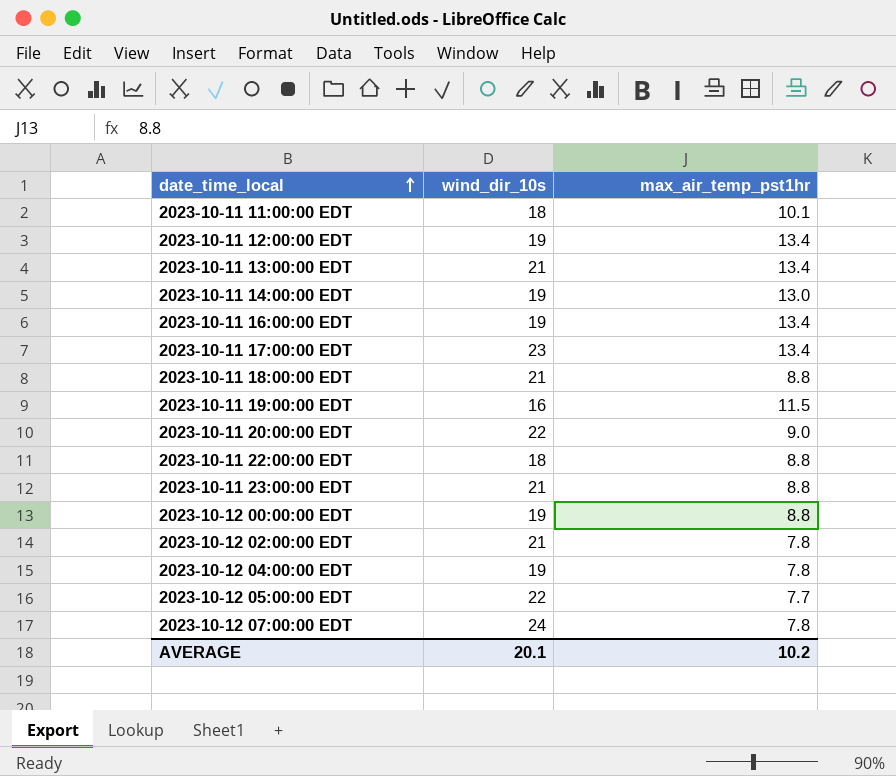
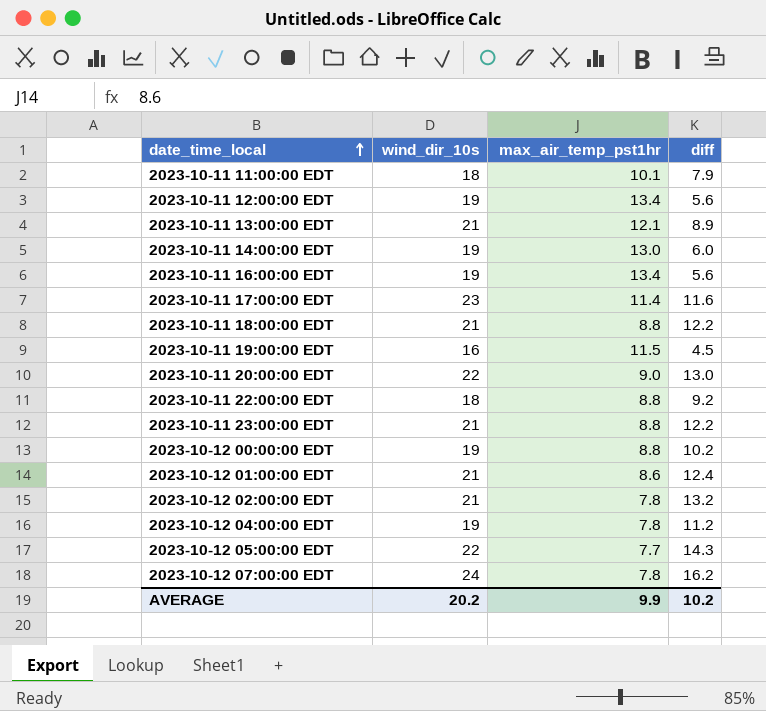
column diff | formula: none -> [wind_dir_10s] - [max_air_temp_pst1hr]
2023-10-11 13:00:00 EDT | max_air_temp_pst1hr: 13.4 -> 12.1
2023-10-11 17:00:00 EDT | max_air_temp_pst1hr: 13.4 -> 11.4
row 2023-10-12 01:00:00 EDT: none -> 21 | 8.6 | 12.4
AVERAGE | wind_dir_10s: 20.1 -> 20.2
AVERAGE | max_air_temp_pst1hr: 10.2 -> 9.9

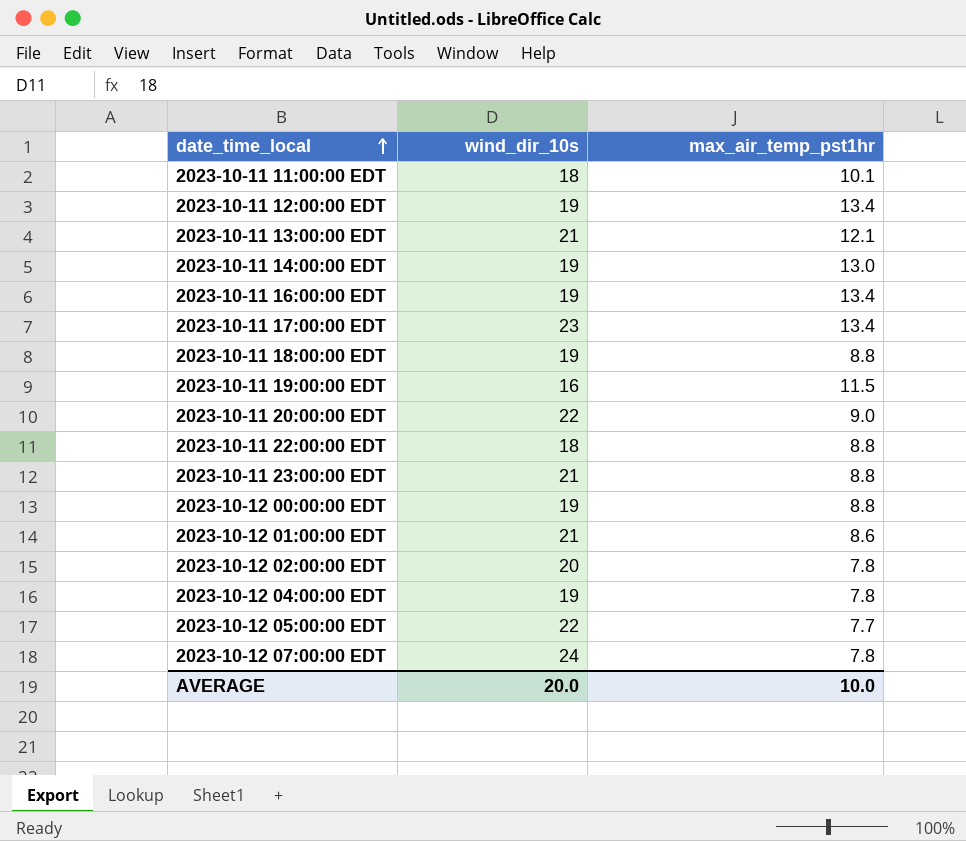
column diff | formula: [wind_dir_10s] - [max_air_temp_pst1hr] -> none
2023-10-11 17:00:00 EDT | max_air_temp_pst1hr: 11.4 -> 13.4
2023-10-11 18:00:00 EDT | wind_dir_10s: 21 -> 19
2023-10-12 02:00:00 EDT | wind_dir_10s: 21 -> 20
AVERAGE | wind_dir_10s: 20.2 -> 20.0
AVERAGE | max_air_temp_pst1hr: 9.9 -> 10.0

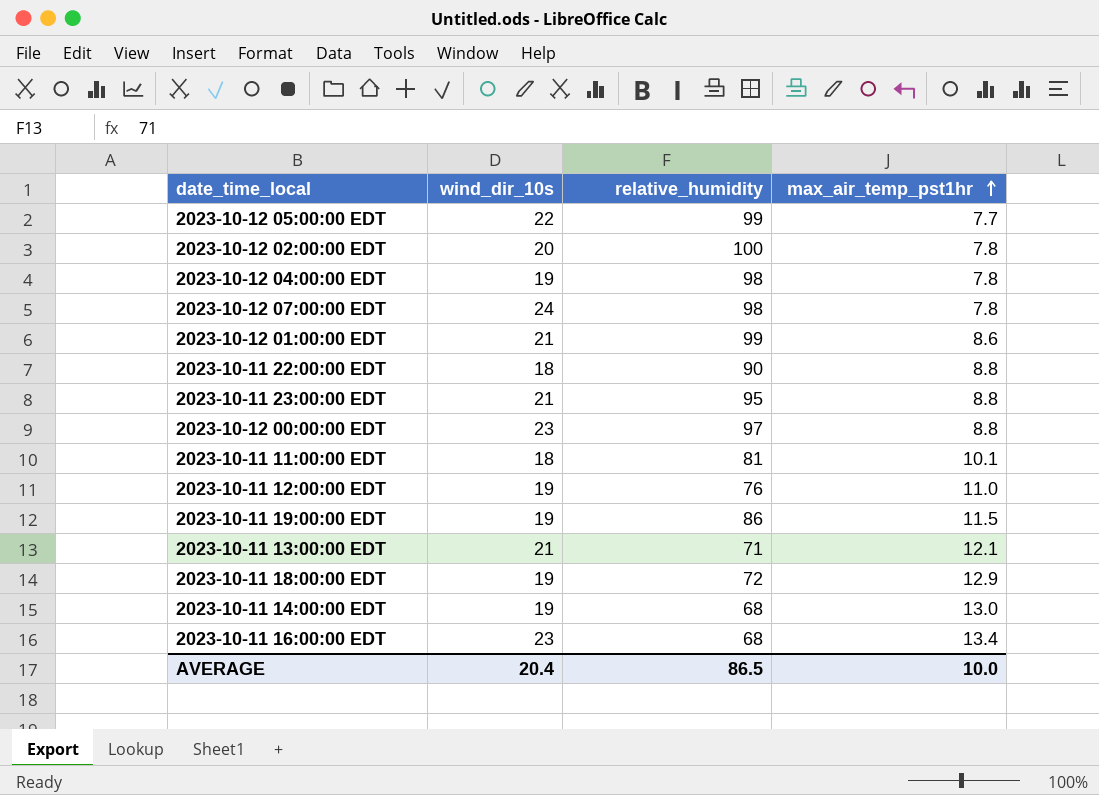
row order: date_time_local ascending -> max_air_temp_pst1hr ascending
column relative_humidity | position: none -> 3
row 2023-10-11 17:00:00 EDT: 23 | 13.4 -> none
row 2023-10-11 20:00:00 EDT: 22 | 9.0 -> none
2023-10-12 00:00:00 EDT | wind_dir_10s: 19 -> 23
2023-10-11 12:00:00 EDT | max_air_temp_pst1hr: 13.4 -> 11.0
2023-10-11 19:00:00 EDT | wind_dir_10s: 16 -> 19
2023-10-11 18:00:00 EDT | max_air_temp_pst1hr: 8.8 -> 12.9
2023-10-11 16:00:00 EDT | wind_dir_10s: 19 -> 23
AVERAGE | wind_dir_10s: 20.0 -> 20.4

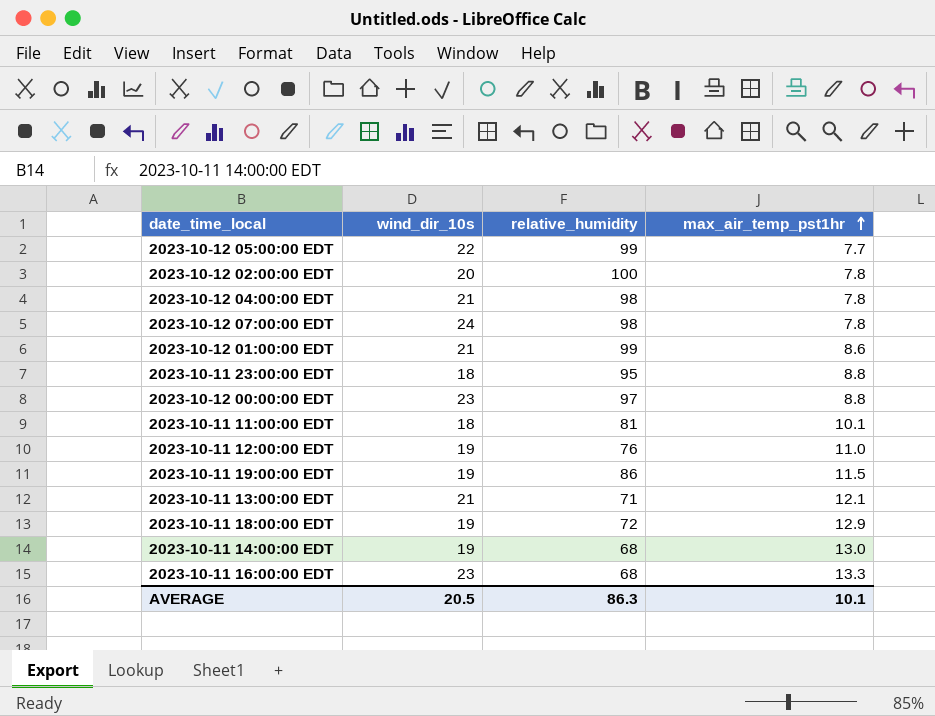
row 2023-10-11 22:00:00 EDT: 18 | 90 | 8.8 -> none
2023-10-12 04:00:00 EDT | wind_dir_10s: 19 -> 21
2023-10-11 23:00:00 EDT | wind_dir_10s: 21 -> 18
2023-10-11 16:00:00 EDT | max_air_temp_pst1hr: 13.4 -> 13.3
AVERAGE | wind_dir_10s: 20.4 -> 20.5
AVERAGE | relative_humidity: 86.5 -> 86.3
AVERAGE | max_air_temp_pst1hr: 10.0 -> 10.1

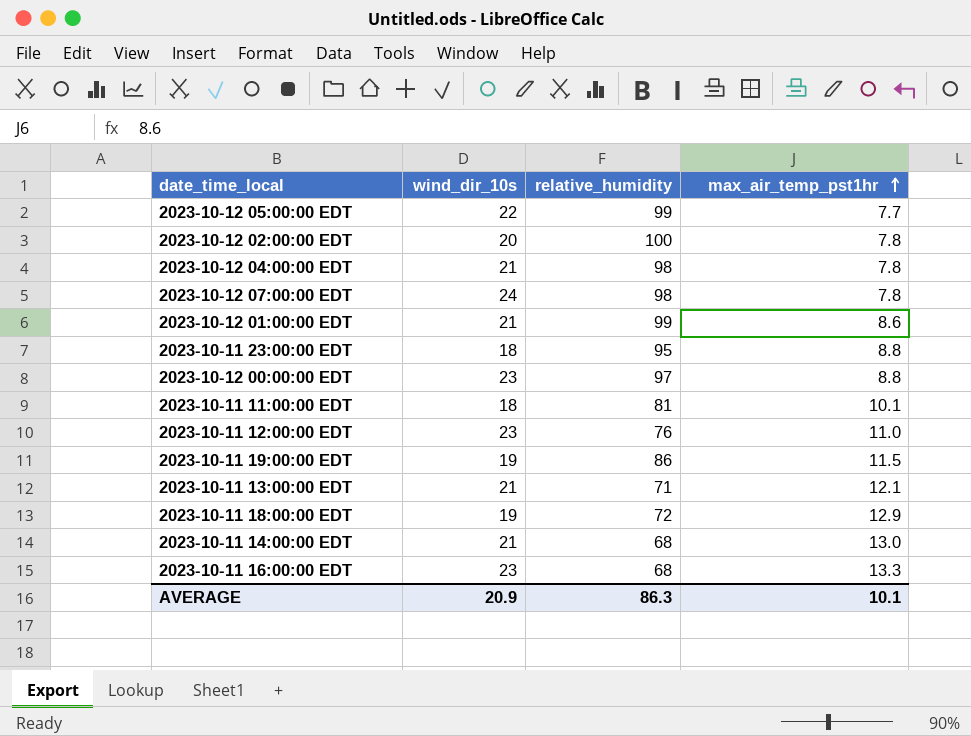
2023-10-11 12:00:00 EDT | wind_dir_10s: 19 -> 23
2023-10-11 14:00:00 EDT | wind_dir_10s: 19 -> 21
AVERAGE | wind_dir_10s: 20.5 -> 20.9

